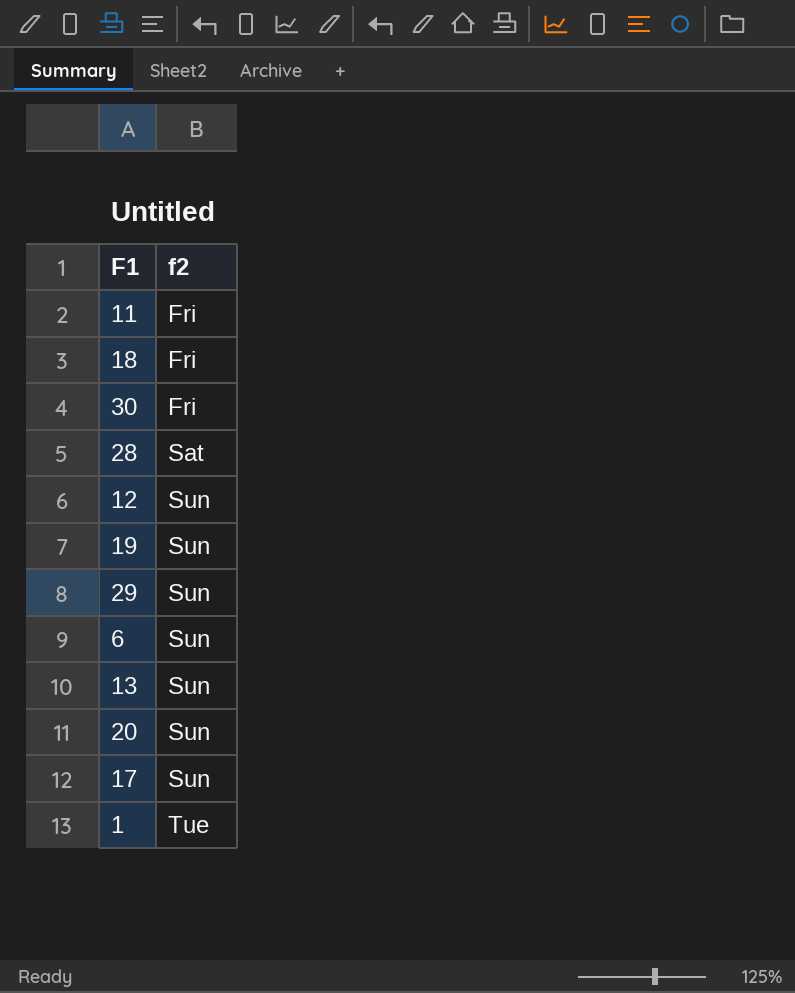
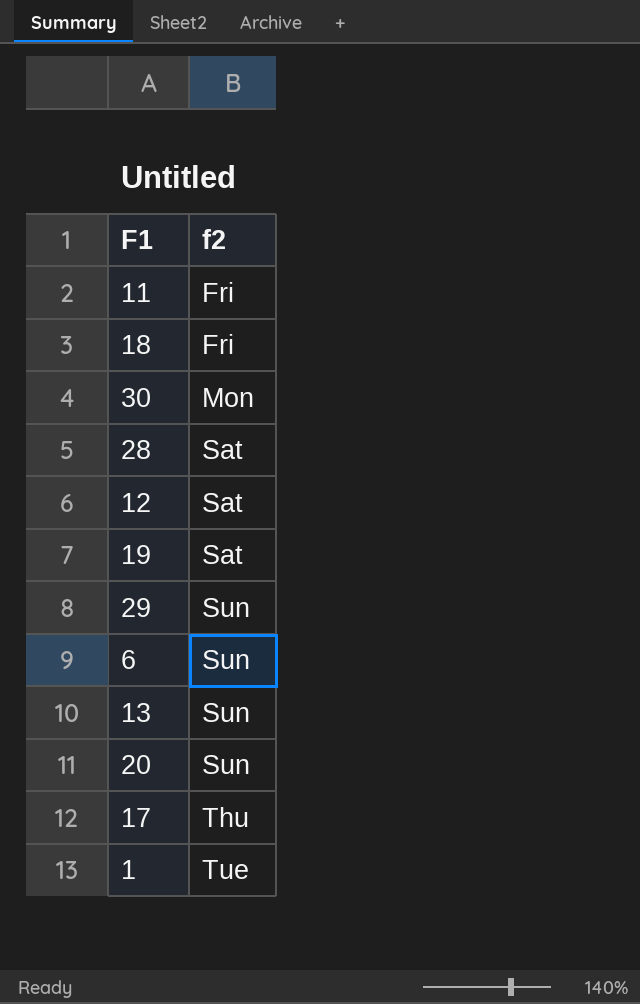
30 | f2: Fri -> Mon
12 | f2: Sun -> Sat
19 | f2: Sun -> Sat
17 | f2: Sun -> Thu

